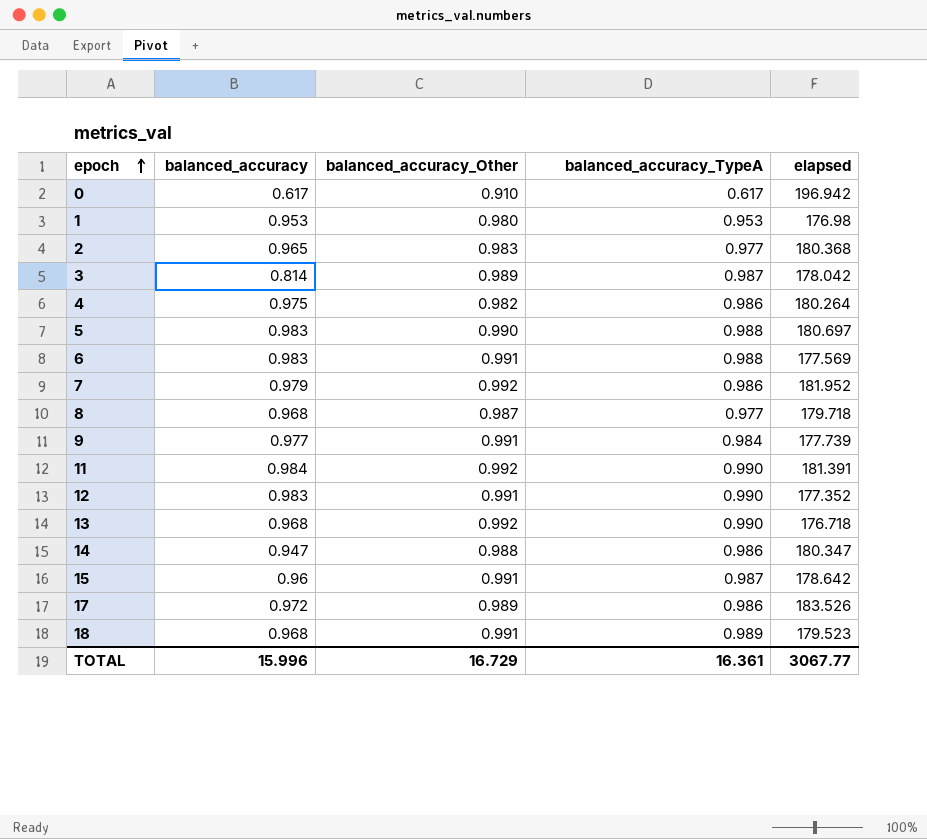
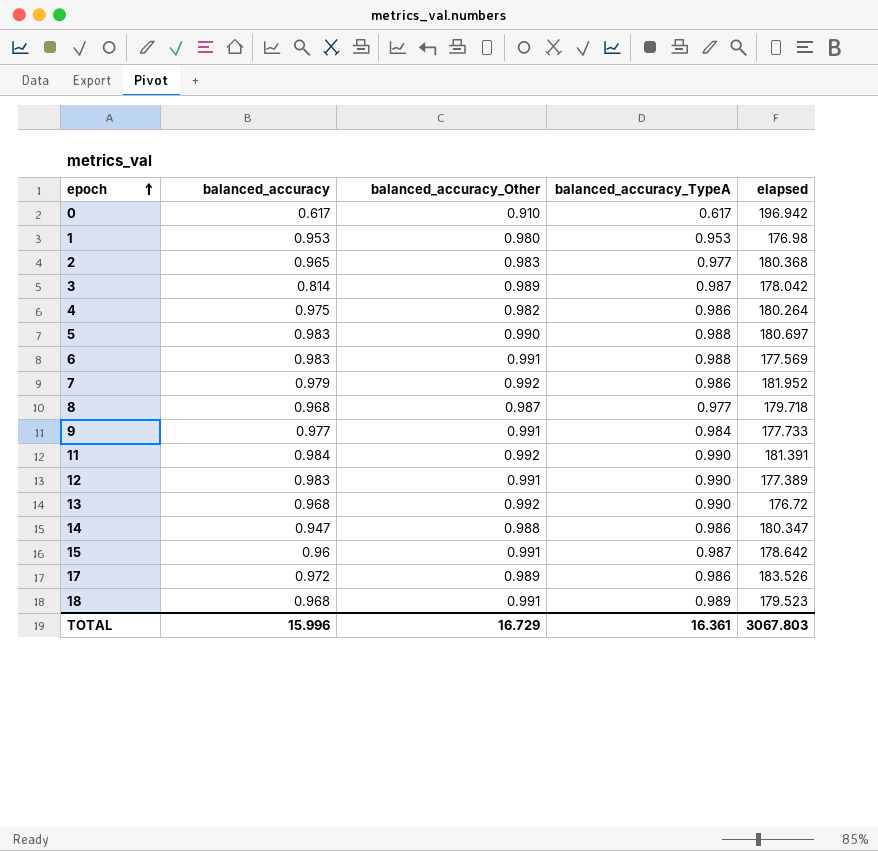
9 | elapsed: 177.739 -> 177.733
12 | elapsed: 177.352 -> 177.389
13 | elapsed: 176.718 -> 176.72
TOTAL | elapsed: 3067.77 -> 3067.803

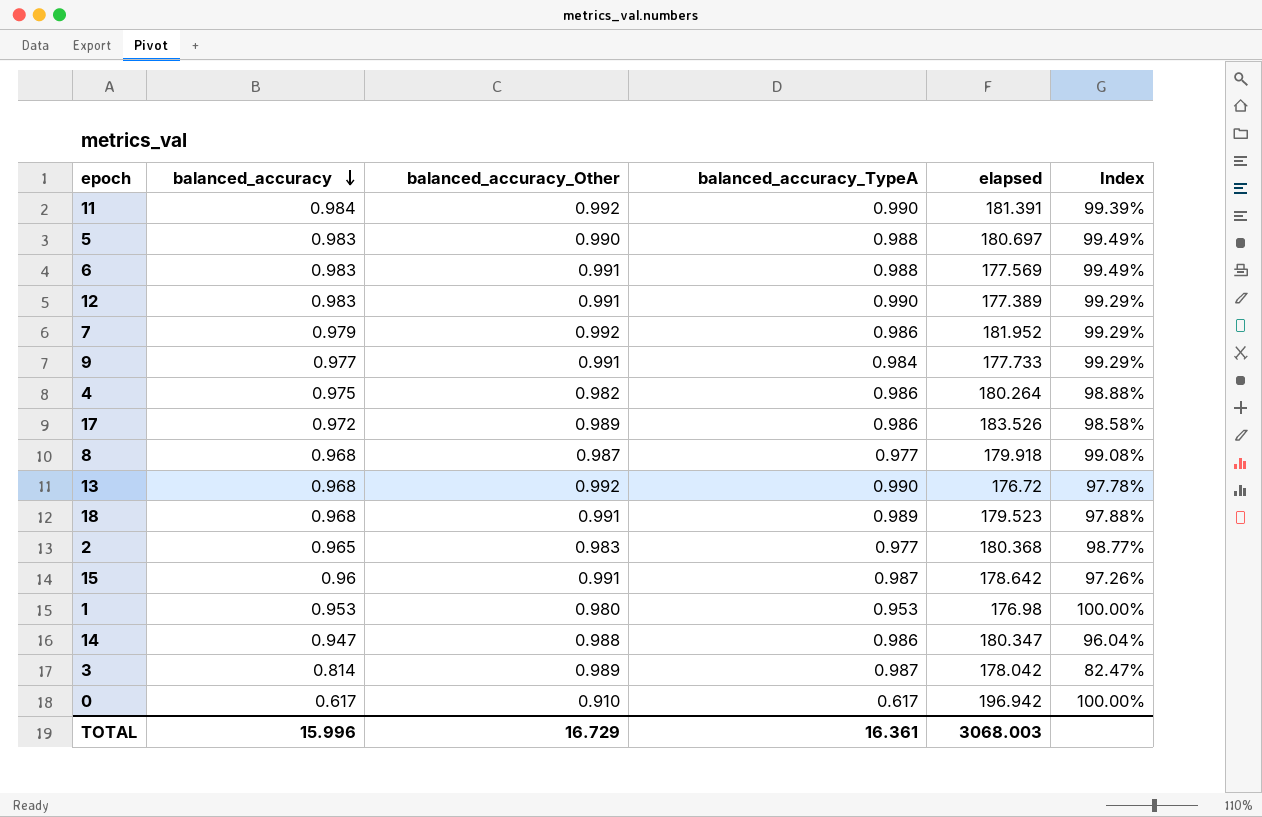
row order: epoch ascending -> balanced_accuracy descending
column Index | formula: none -> [balanced_accuracy] / [balanced_accuracy_TypeA]
8 | elapsed: 179.718 -> 179.918
TOTAL | elapsed: 3067.803 -> 3068.003

